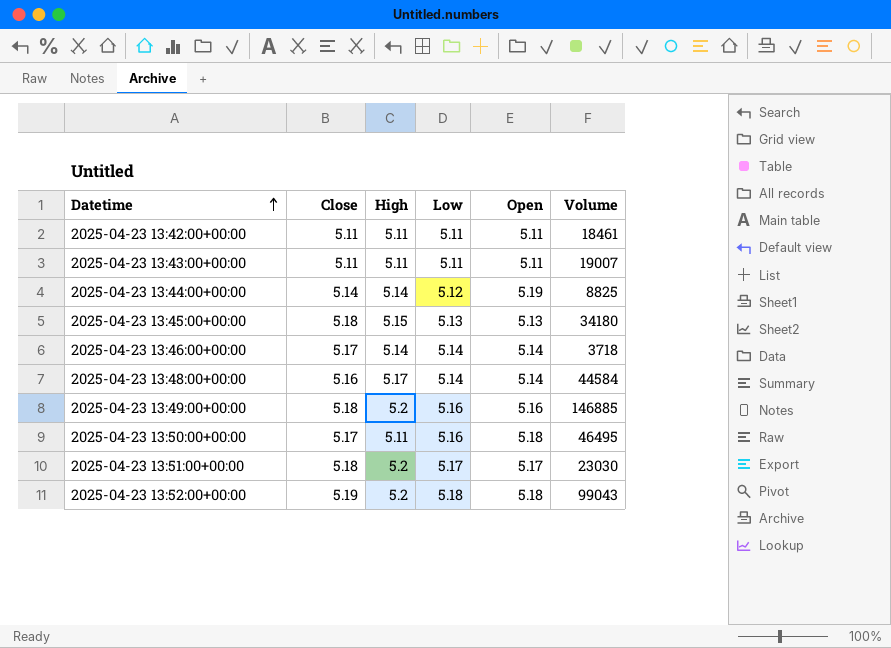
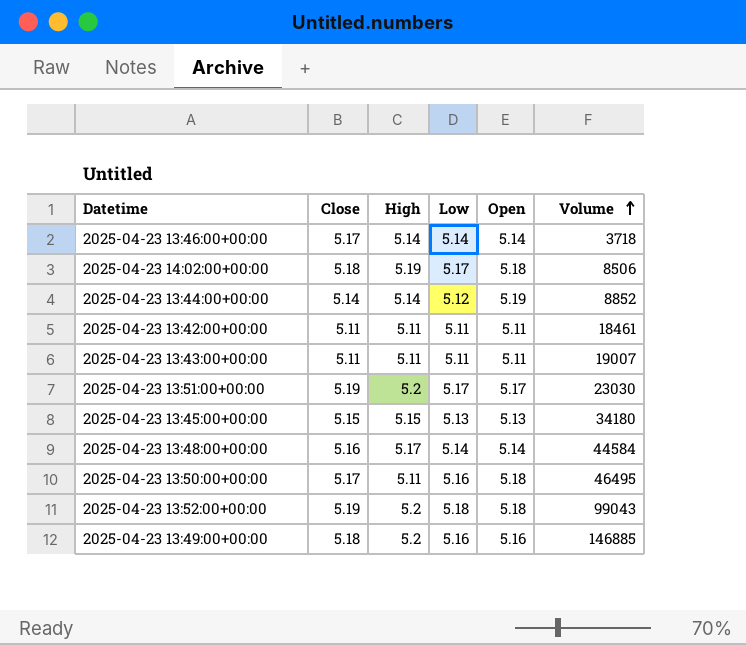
row order: Datetime ascending -> Volume ascending
row 2025-04-23 14:02:00+00:00: none -> 5.18 | 5.19 | 5.17 | 5.18 | 8506
2025-04-23 13:44:00+00:00 | Volume: 8825 -> 8852
2025-04-23 13:51:00+00:00 | Close: 5.18 -> 5.19
2025-04-23 13:45:00+00:00 | Close: 5.18 -> 5.15

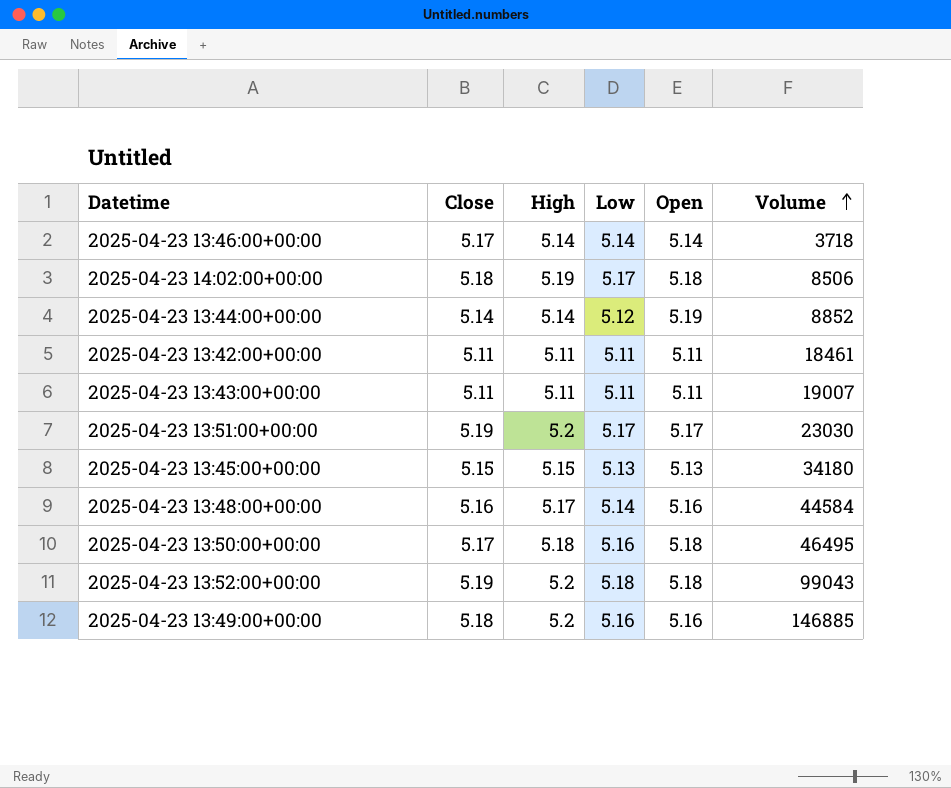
2025-04-23 13:48:00+00:00 | Open: 5.14 -> 5.16
2025-04-23 13:50:00+00:00 | High: 5.11 -> 5.18

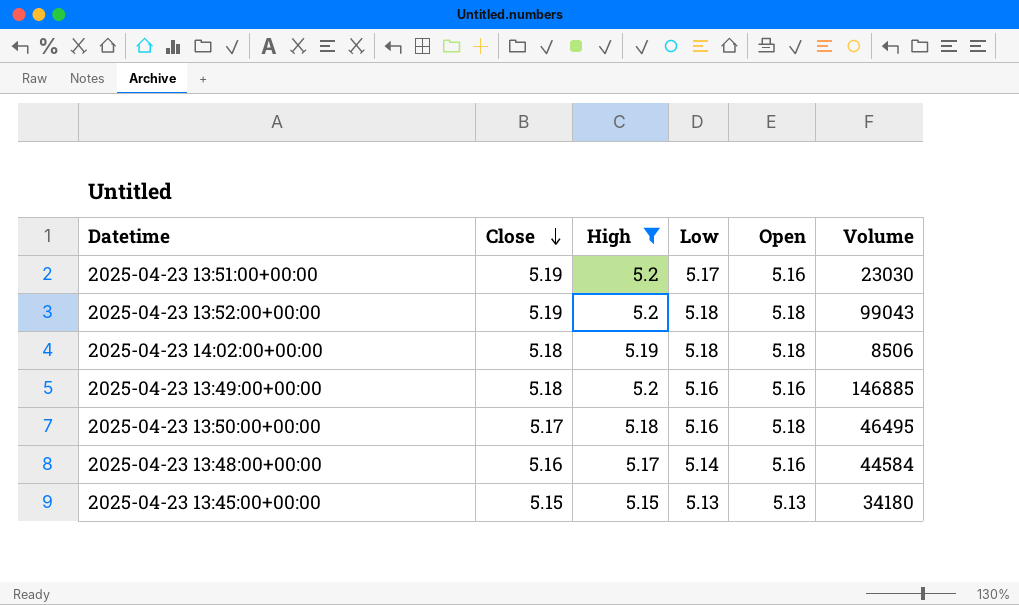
filter: none -> High >= 5.15
row order: Volume ascending -> Close descending
2025-04-23 13:51:00+00:00 | Open: 5.17 -> 5.16
2025-04-23 14:02:00+00:00 | Low: 5.17 -> 5.18

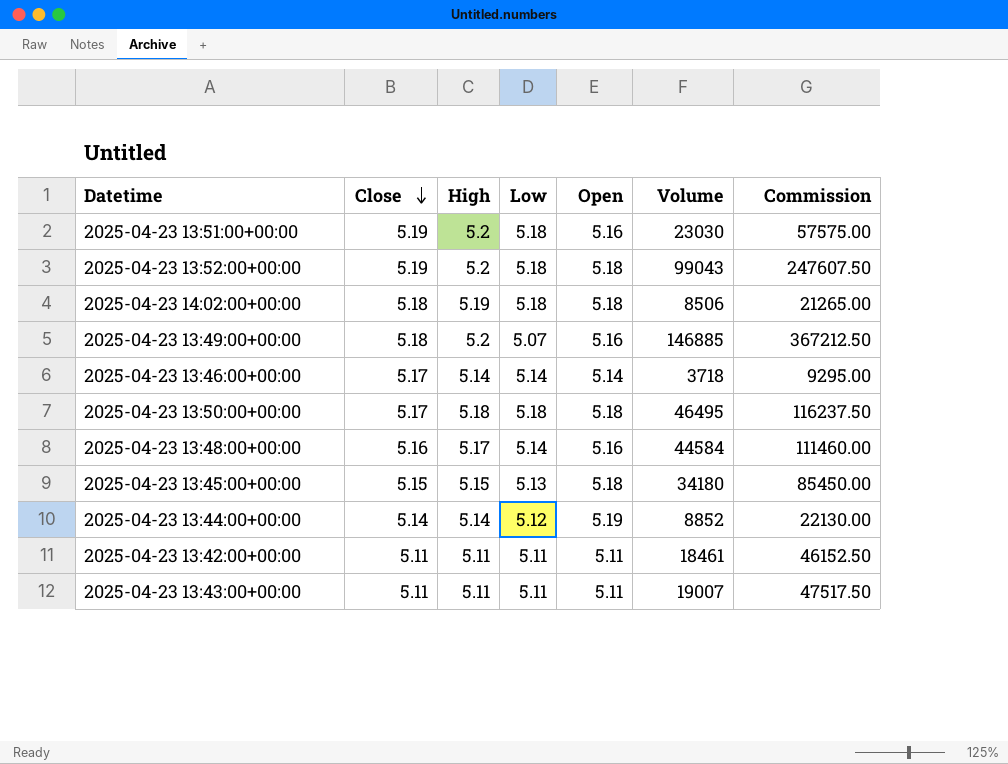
filter: High >= 5.15 -> none
column Commission | formula: none -> [Volume] * 2.5
2025-04-23 13:51:00+00:00 | Low: 5.17 -> 5.18
2025-04-23 13:49:00+00:00 | Low: 5.16 -> 5.07
2025-04-23 13:50:00+00:00 | Low: 5.16 -> 5.18
2025-04-23 13:45:00+00:00 | Open: 5.13 -> 5.18

